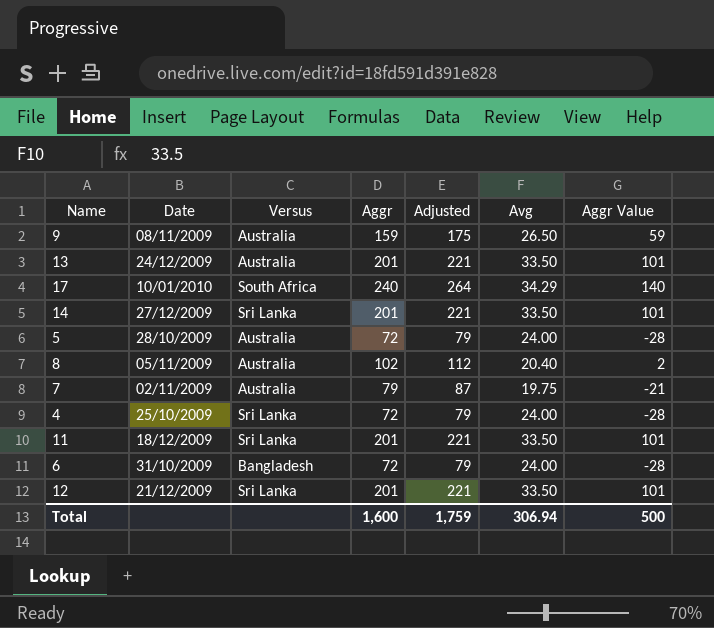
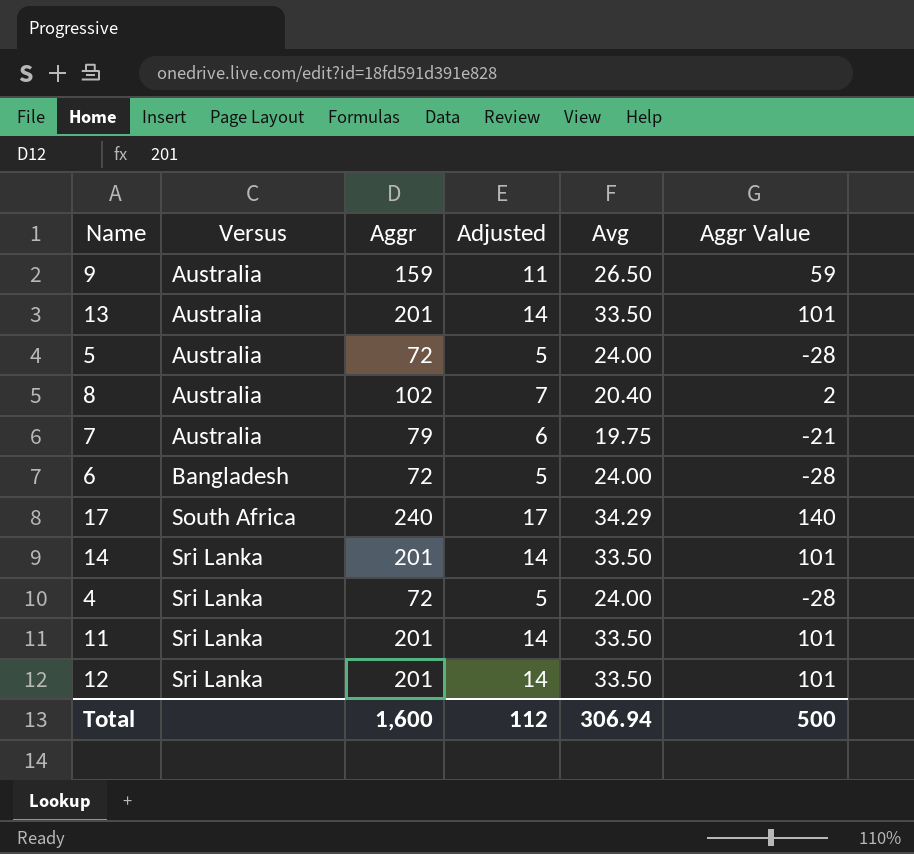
row order: none -> Versus ascending
column Date | position: 2 -> none
column Adjusted | formula: [Aggr] * 1.1 -> [Aggr] * 0.07
Total | Adjusted: 1,759 -> 112

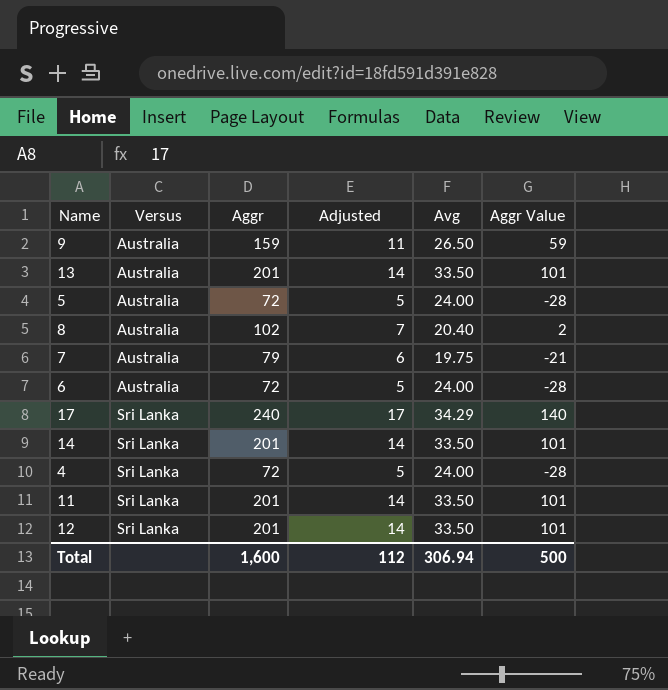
6 | Versus: Bangladesh -> Australia
17 | Versus: South Africa -> Sri Lanka

